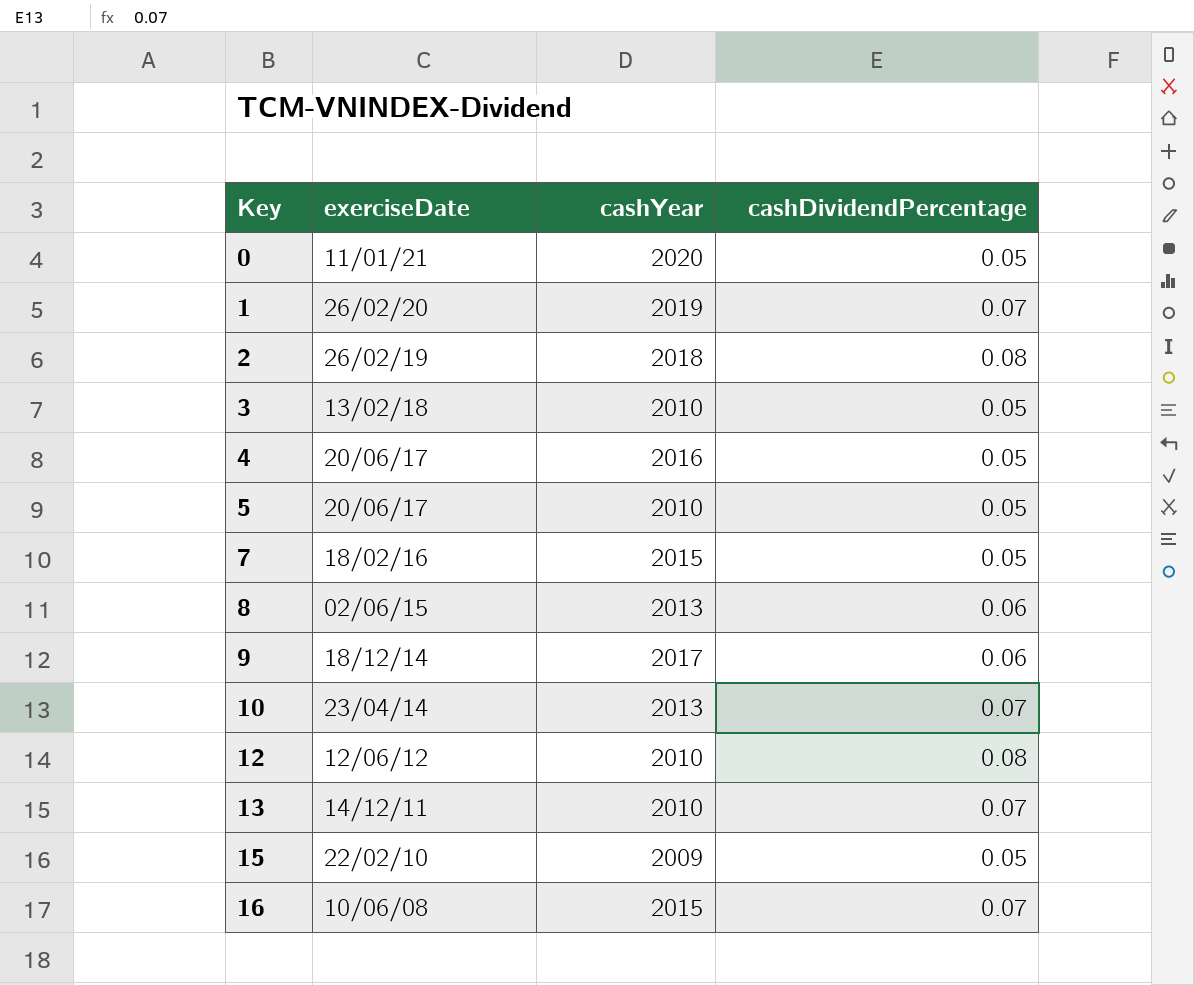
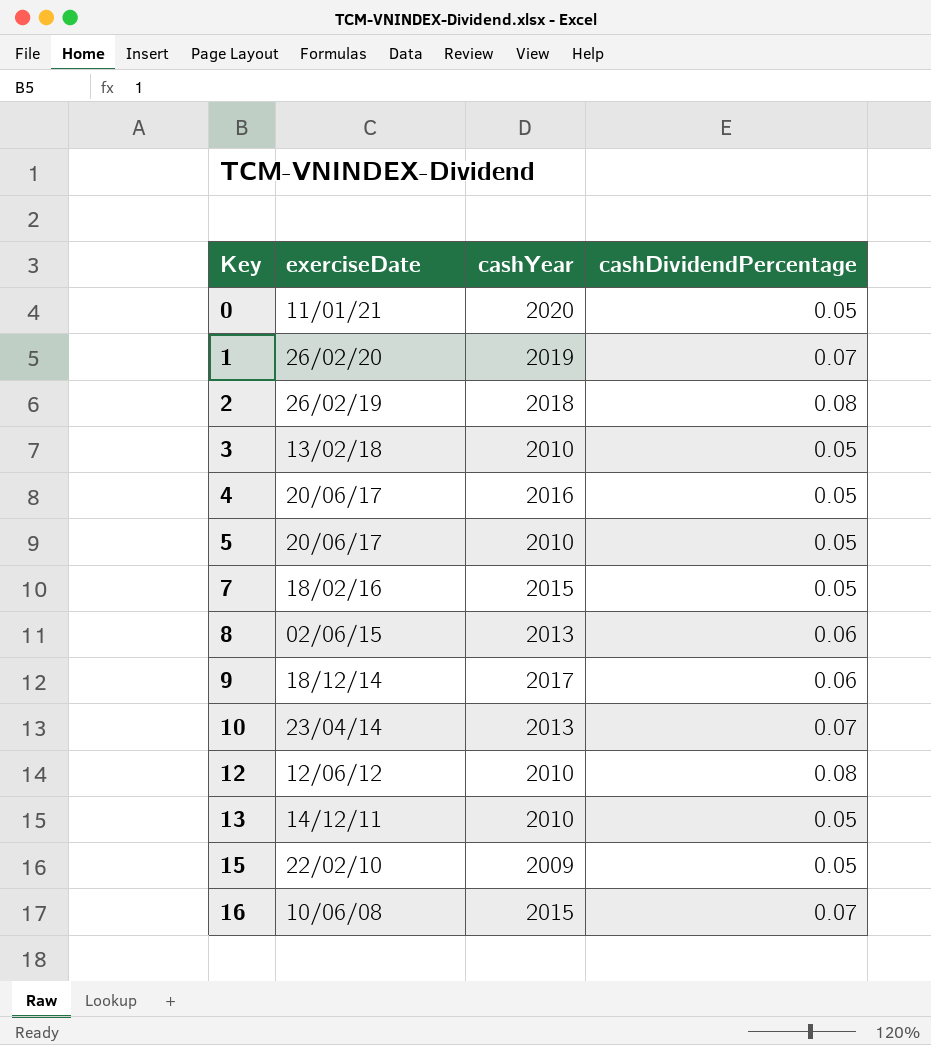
13 | cashDividendPercentage: 0.07 -> 0.05

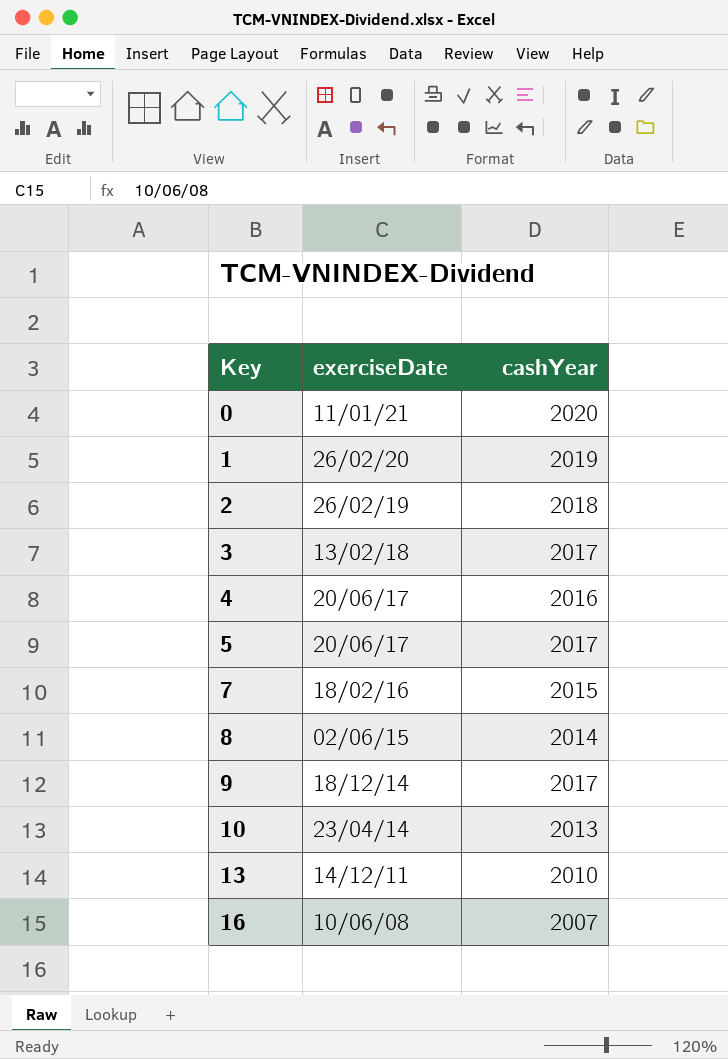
column cashDividendPercentage | position: 4 -> none
row 12: 12/06/12 | 2010 | 0.08 -> none
row 15: 22/02/10 | 2009 | 0.05 -> none
3 | cashYear: 2010 -> 2017
5 | cashYear: 2010 -> 2017
8 | cashYear: 2013 -> 2014
16 | cashYear: 2015 -> 2007

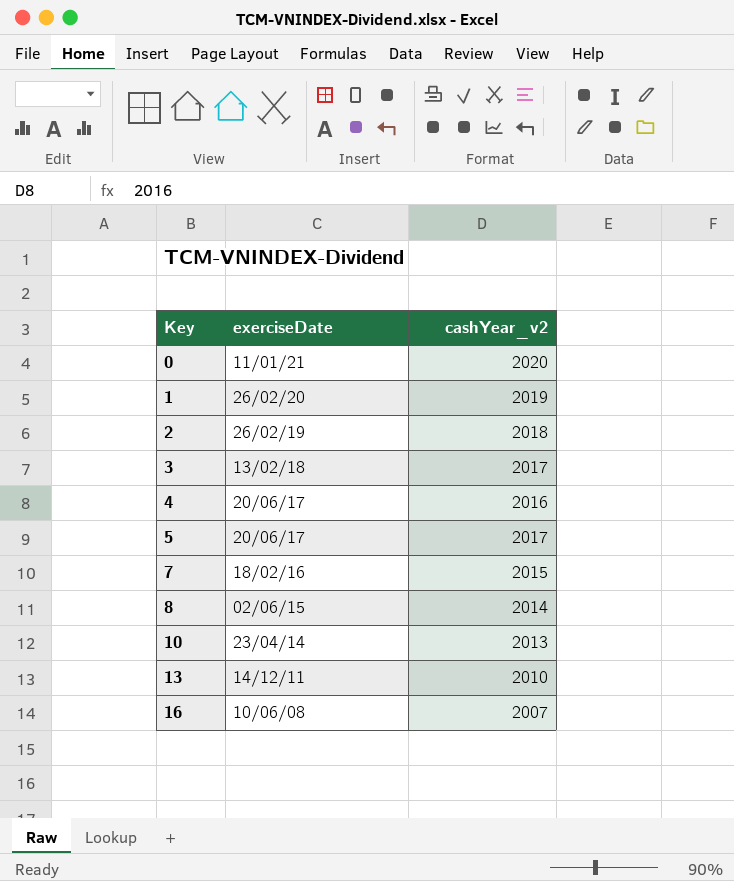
column name: cashYear -> cashYear_v2
row 9: 18/12/14 | 2017 -> none

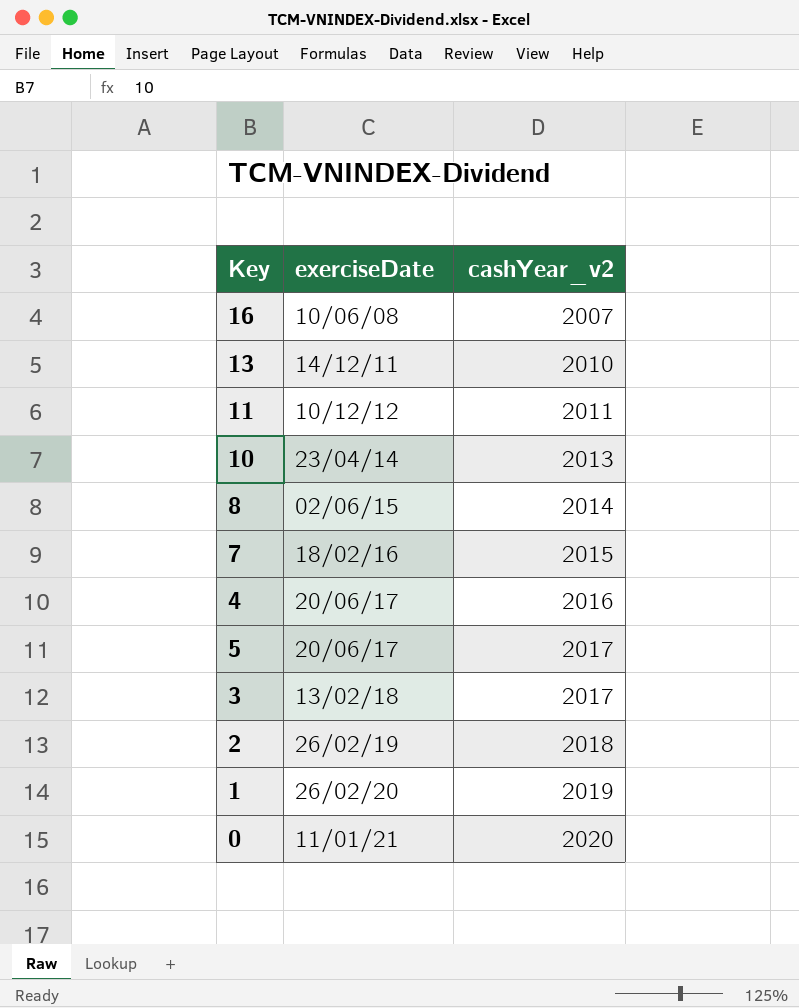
row order: Key ascending -> exerciseDate ascending
row 11: none -> 10/12/12 | 2011

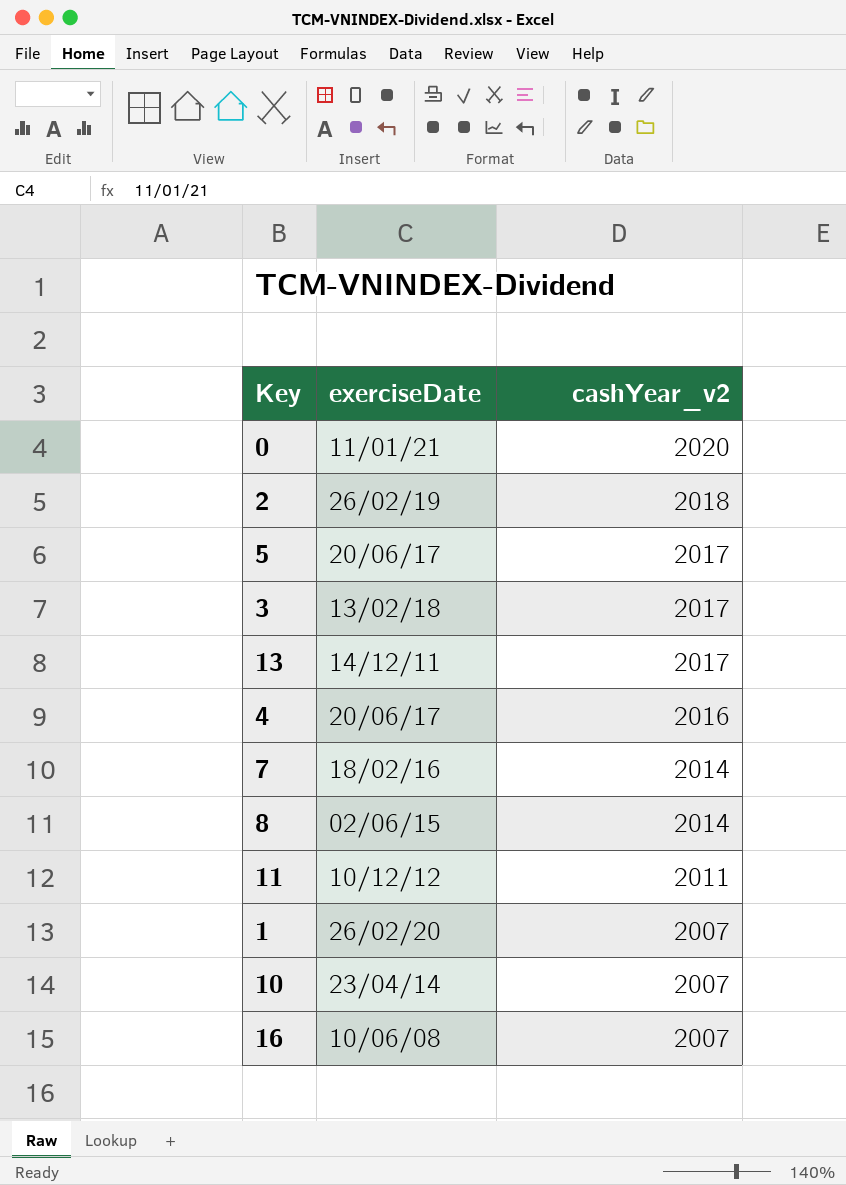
row order: exerciseDate ascending -> cashYear_v2 descending
13 | cashYear_v2: 2010 -> 2017
7 | cashYear_v2: 2015 -> 2014
1 | cashYear_v2: 2019 -> 2007
10 | cashYear_v2: 2013 -> 2007

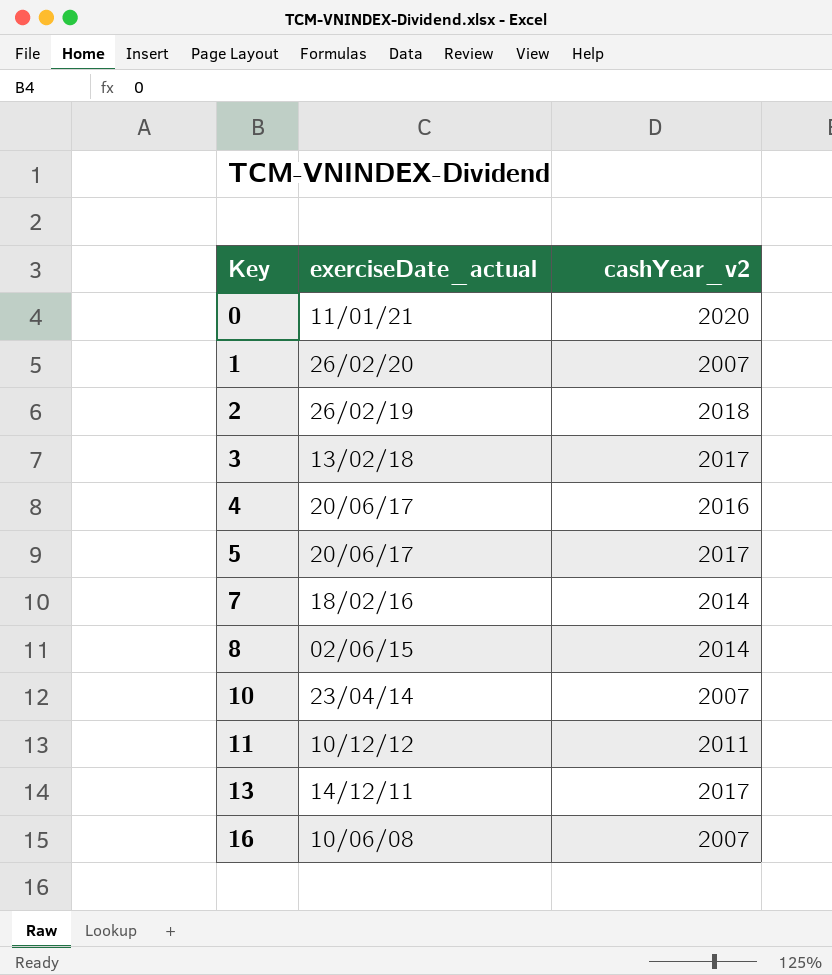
row order: cashYear_v2 descending -> Key ascending
column name: exerciseDate -> exerciseDate_actual

